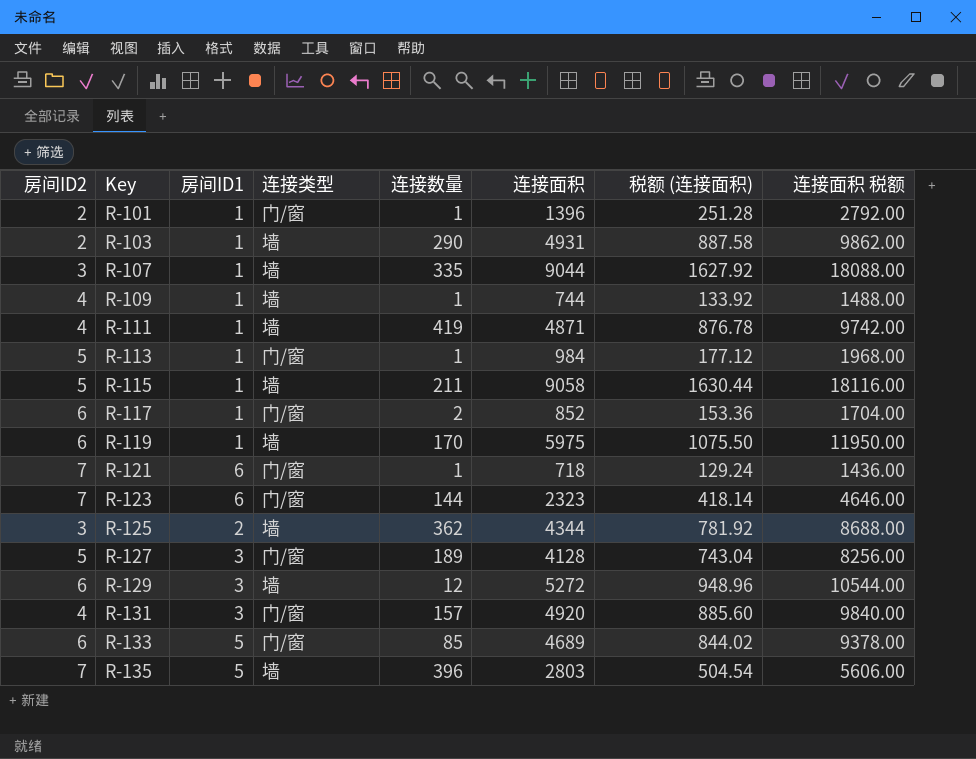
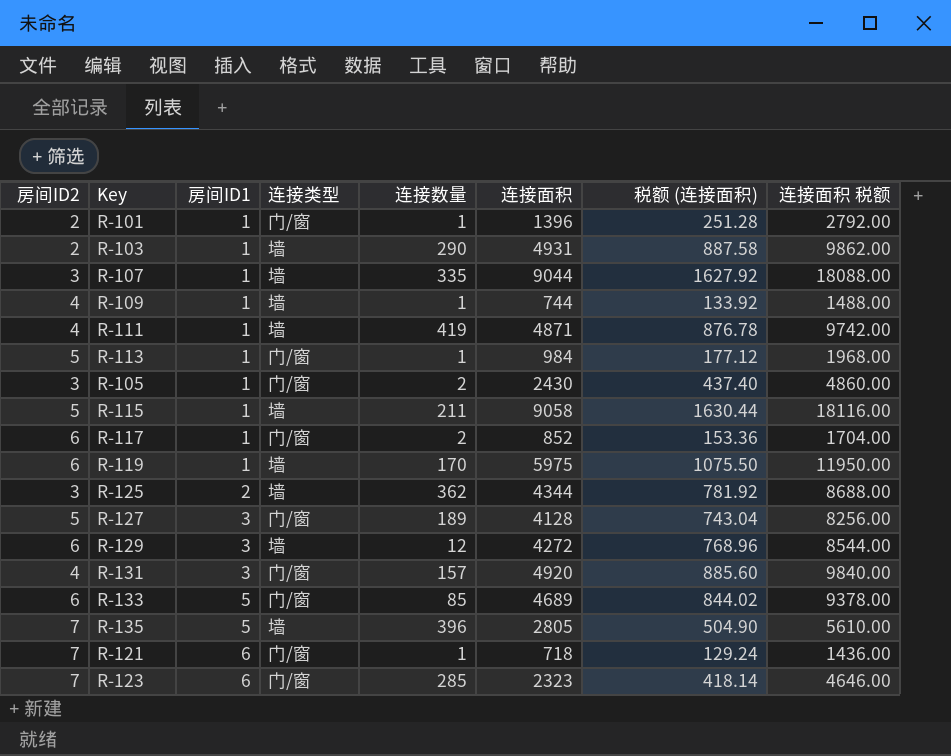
row order: Key ascending -> 房间ID1 ascending
row R-105: none -> 3 | 1 | 门/窗 | 2 | 2430 | 437.40 | 4860.00
R-129 | 连接面积: 5272 -> 4272
R-129 | 税额 (连接面积): 948.96 -> 768.96
R-129 | 连接面积 税额: 10544.00 -> 8544.00
R-135 | 连接面积: 2803 -> 2805
R-135 | 税额 (连接面积): 504.54 -> 504.90
R-135 | 连接面积 税额: 5606.00 -> 5610.00
R-123 | 连接数量: 144 -> 285

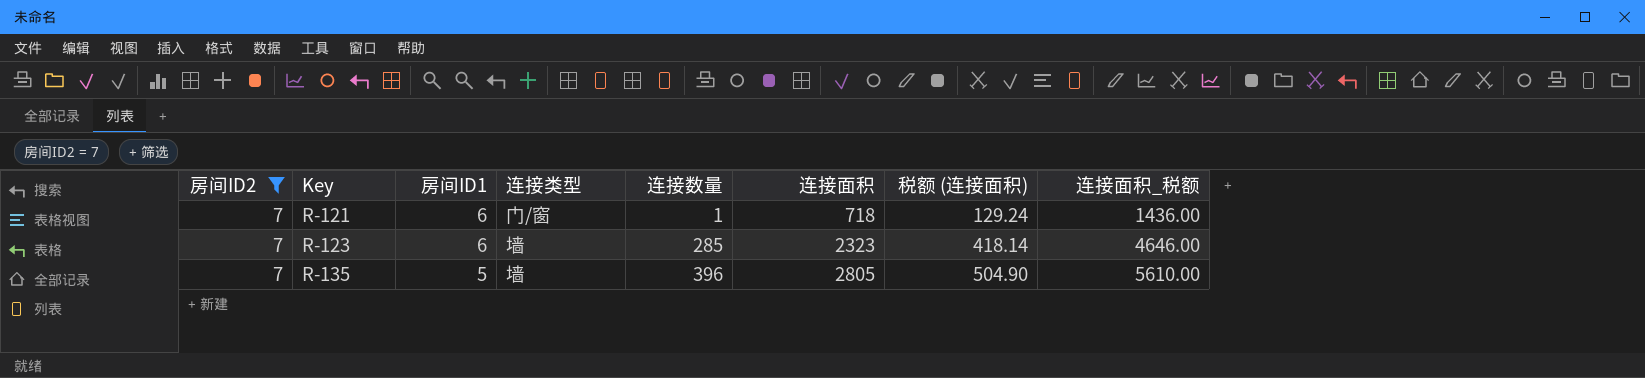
filter: none -> 房间ID2 = 7
row order: 房间ID1 ascending -> Key ascending
column name: 连接面积 税额 -> 连接面积_税额
R-123 | 连接类型: 门/窗 -> 墙

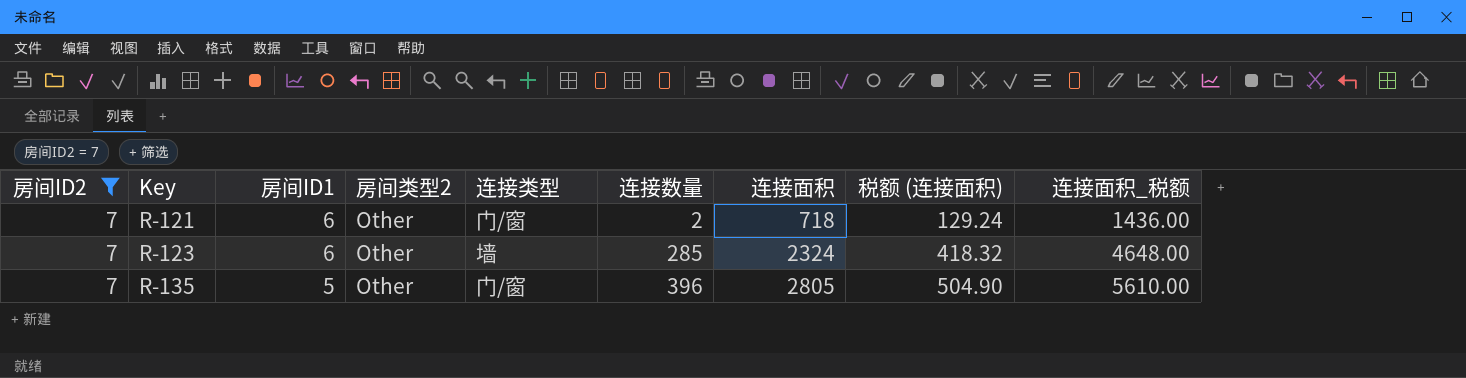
column 房间类型2 | position: none -> 4
R-121 | 连接数量: 1 -> 2
R-123 | 连接面积: 2323 -> 2324
R-123 | 税额 (连接面积): 418.14 -> 418.32
R-123 | 连接面积_税额: 4646.00 -> 4648.00
R-135 | 连接类型: 墙 -> 门/窗

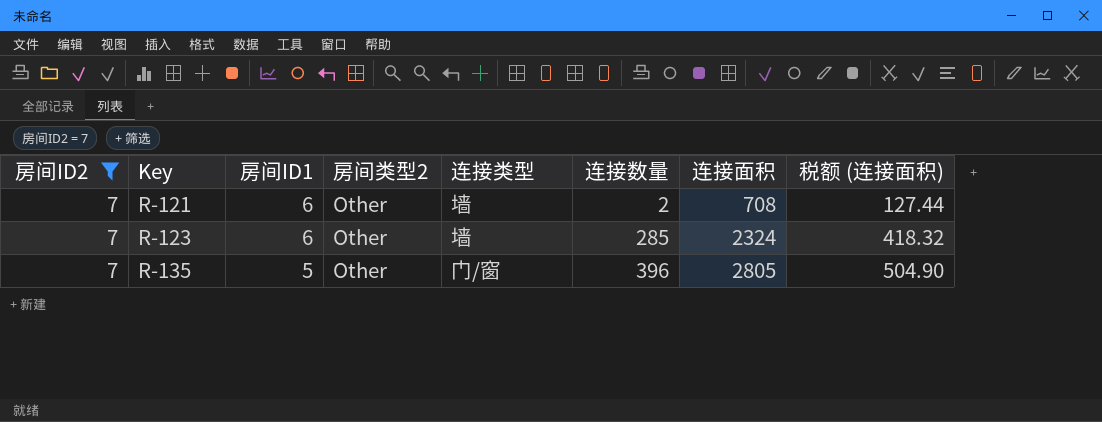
column 连接面积_税额 | formula: [连接面积] * 2 -> none
R-121 | 连接类型: 门/窗 -> 墙
R-121 | 连接面积: 718 -> 708
R-121 | 税额 (连接面积): 129.24 -> 127.44

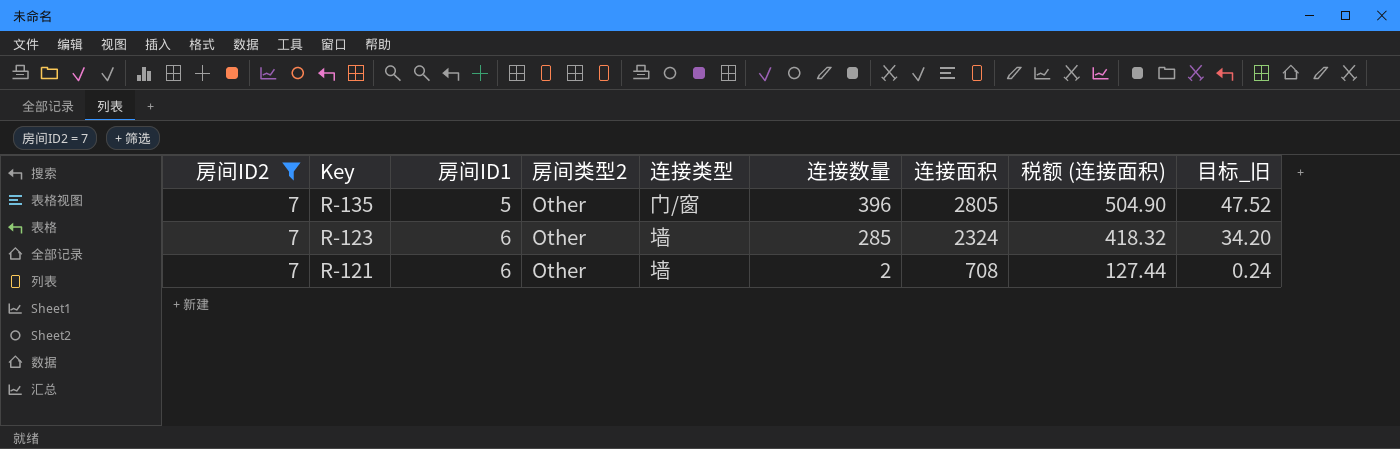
row order: Key ascending -> Key descending
column 目标_旧 | formula: none -> [连接数量] * 0.12

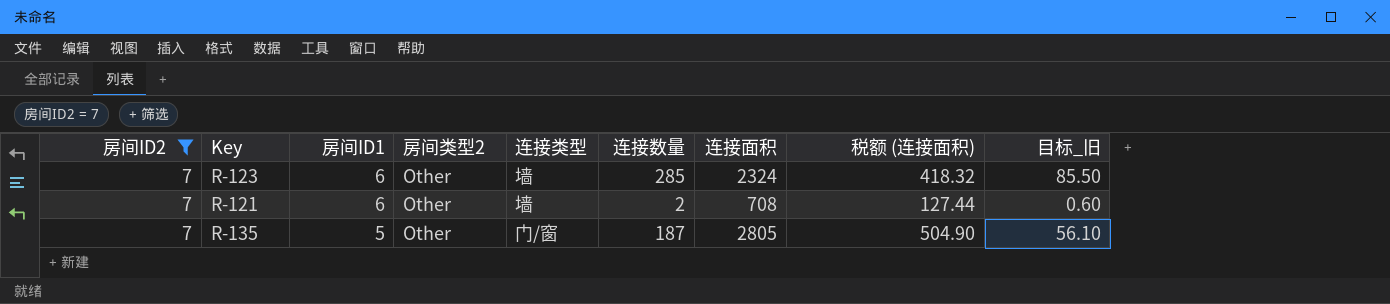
row order: Key descending -> 房间ID1 descending
column 目标_旧 | formula: [连接数量] * 0.12 -> [连接数量] * 0.3
R-135 | 连接数量: 396 -> 187

